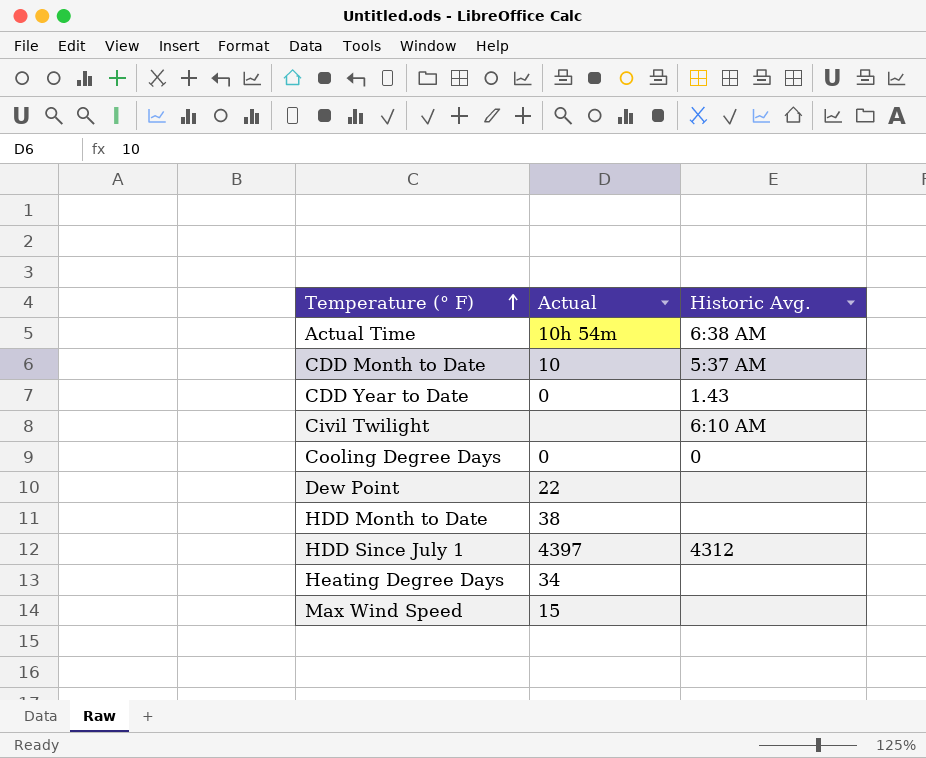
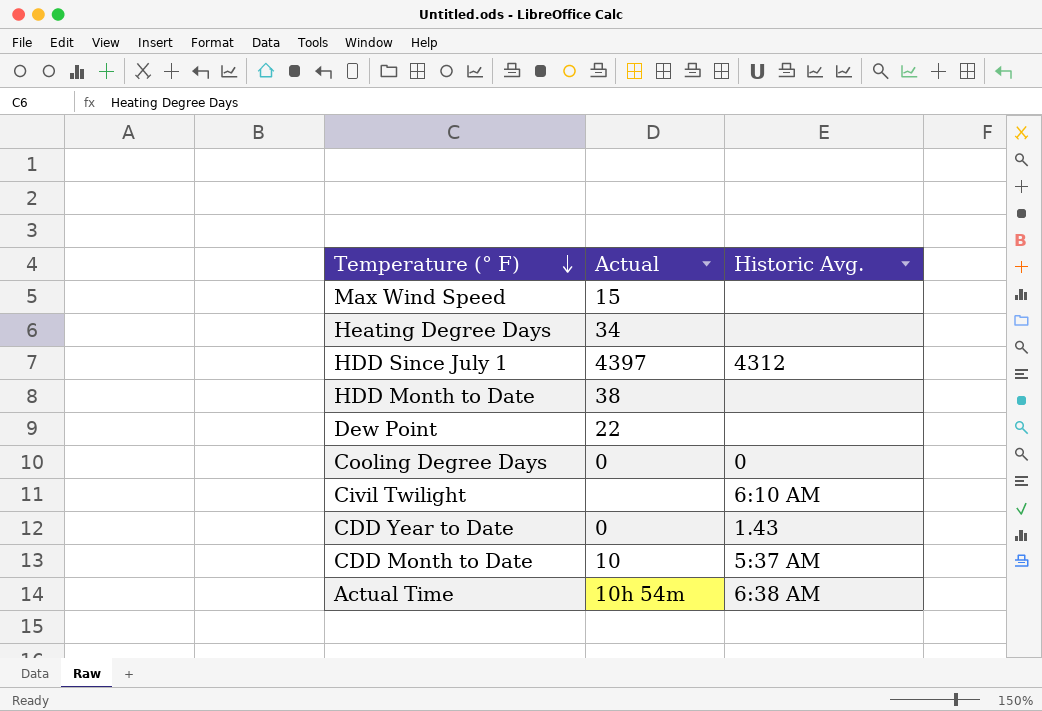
row order: Temperature (° F) ascending -> Temperature (° F) descending

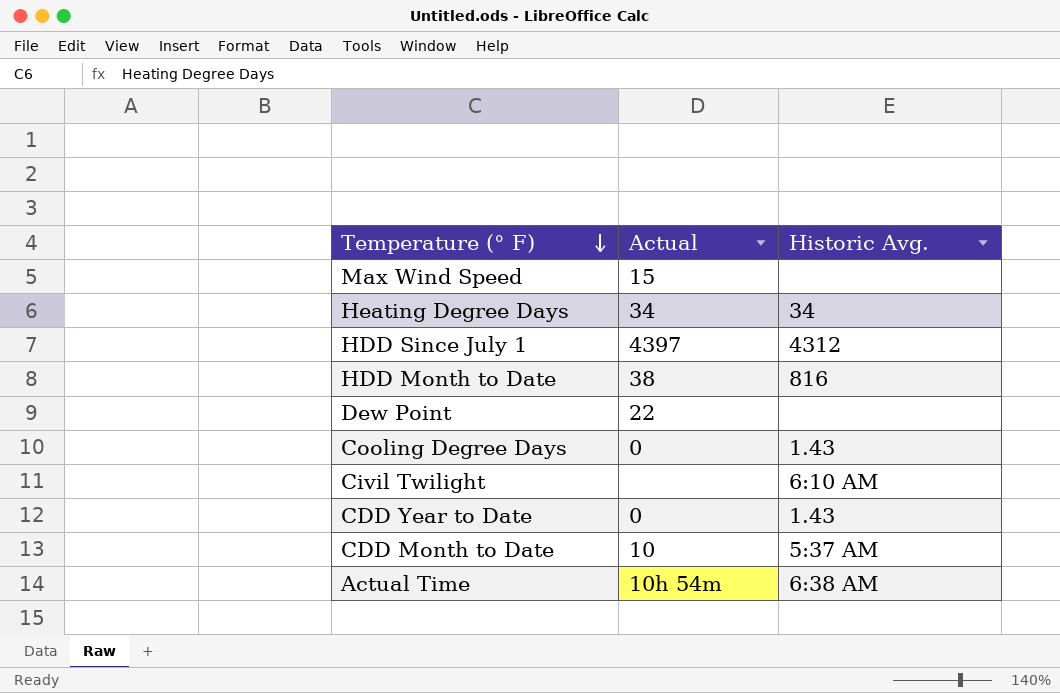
Heating Degree Days | Historic Avg.: none -> 34
HDD Month to Date | Historic Avg.: none -> 816
Cooling Degree Days | Historic Avg.: 0 -> 1.43

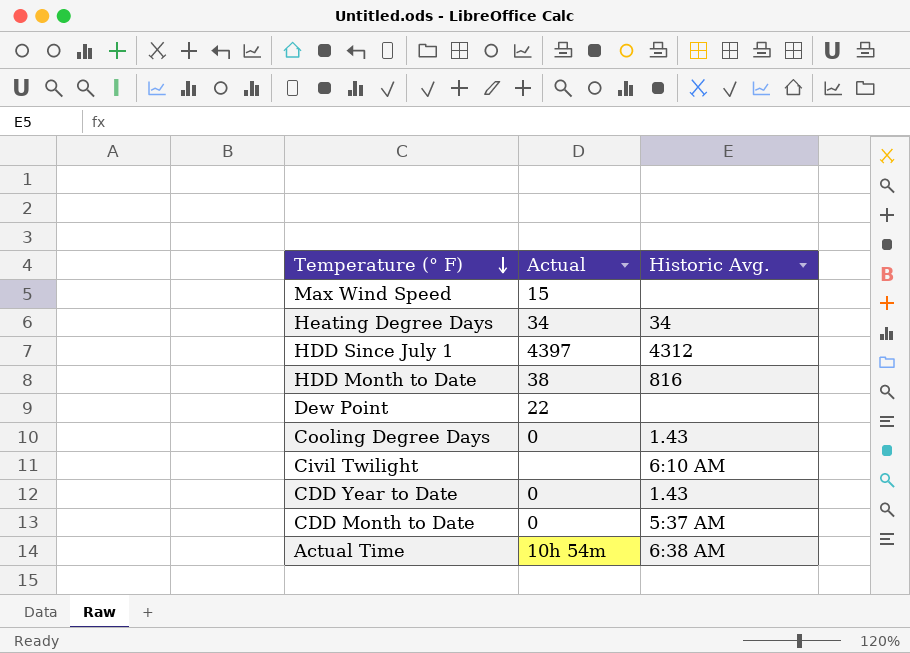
CDD Month to Date | Actual: 10 -> 0

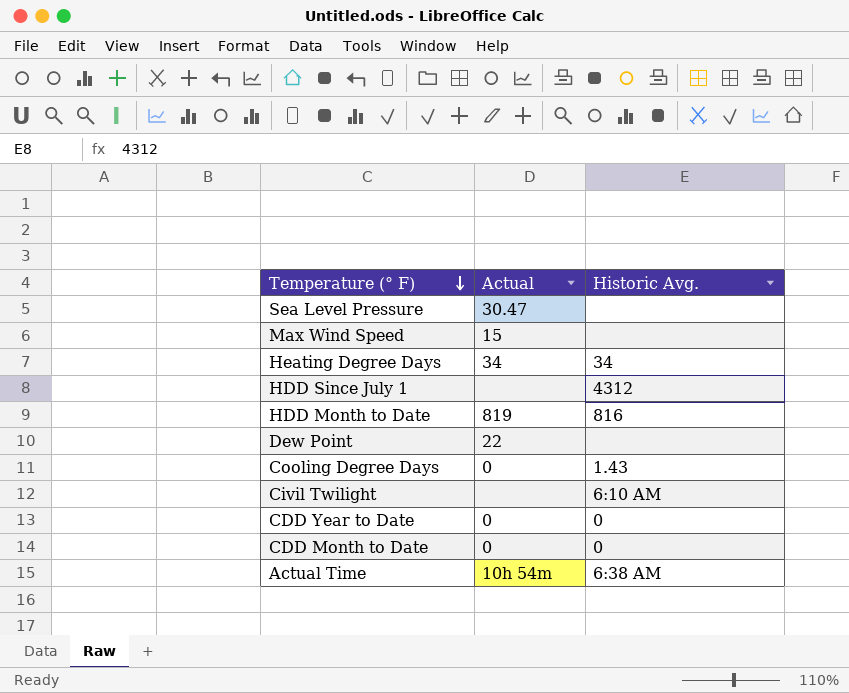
row Sea Level Pressure: none -> 30.47 | none
HDD Since July 1 | Actual: 4397 -> none
HDD Month to Date | Actual: 38 -> 819
CDD Year to Date | Historic Avg.: 1.43 -> 0
CDD Month to Date | Historic Avg.: 5:37 AM -> 0

